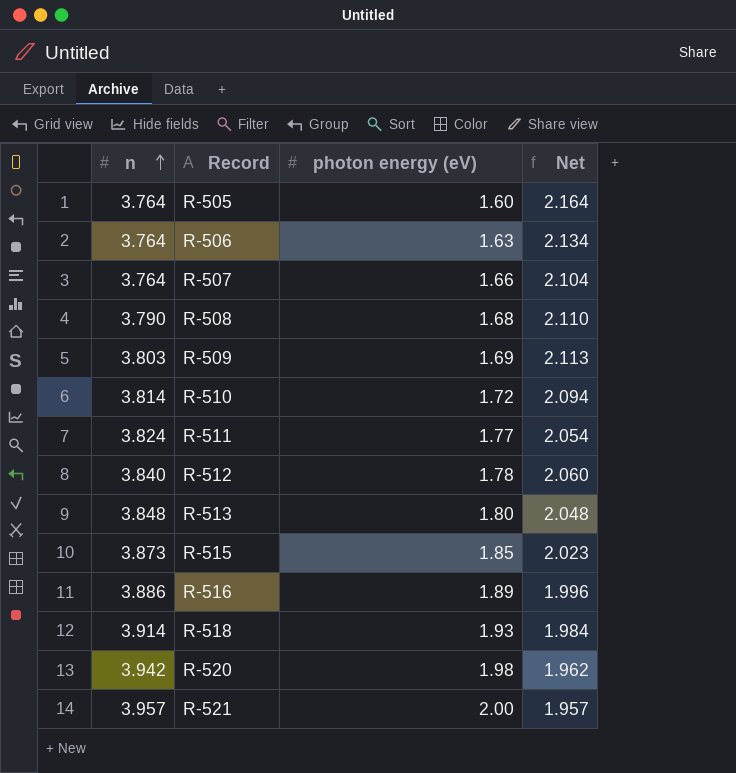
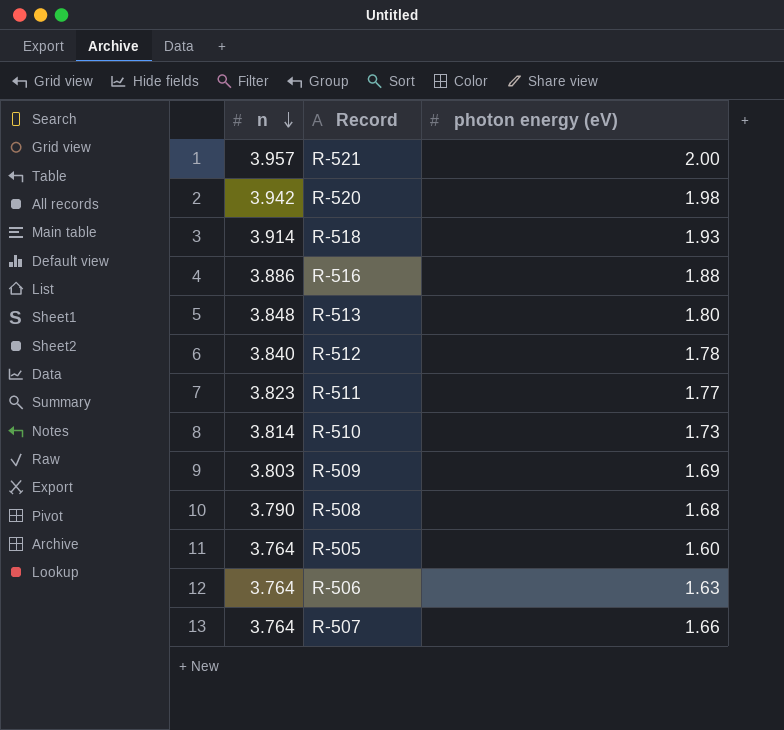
row order: n ascending -> n descending
column Net | formula: [n] - [photon energy (eV)] -> none
row R-515: 3.873 | 1.85 | 2.023 -> none
R-516 | photon energy (eV): 1.89 -> 1.88
R-511 | n: 3.824 -> 3.823
R-510 | photon energy (eV): 1.72 -> 1.73

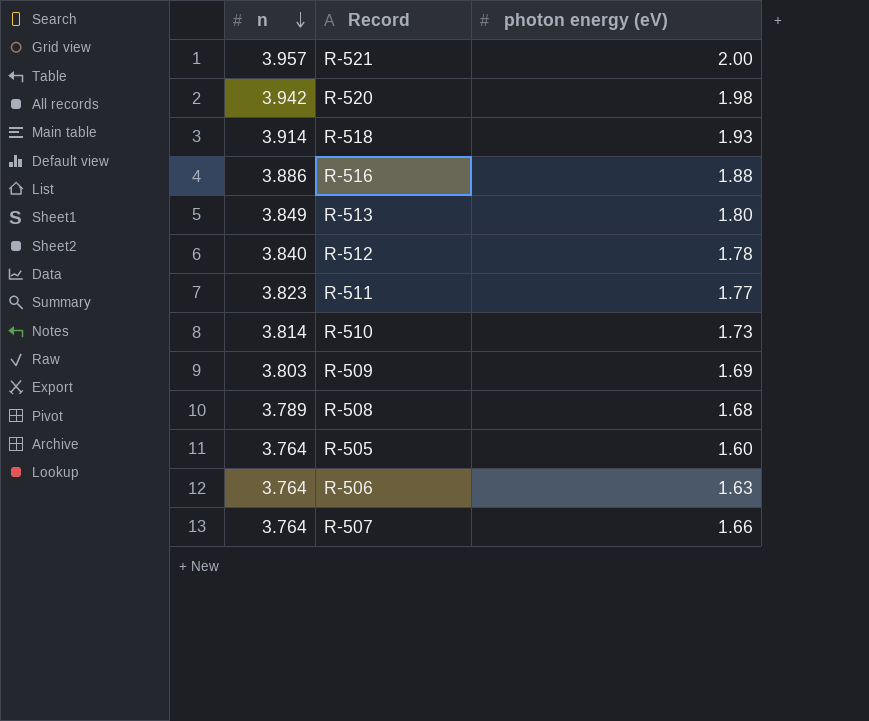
R-513 | n: 3.848 -> 3.849
R-508 | n: 3.790 -> 3.789

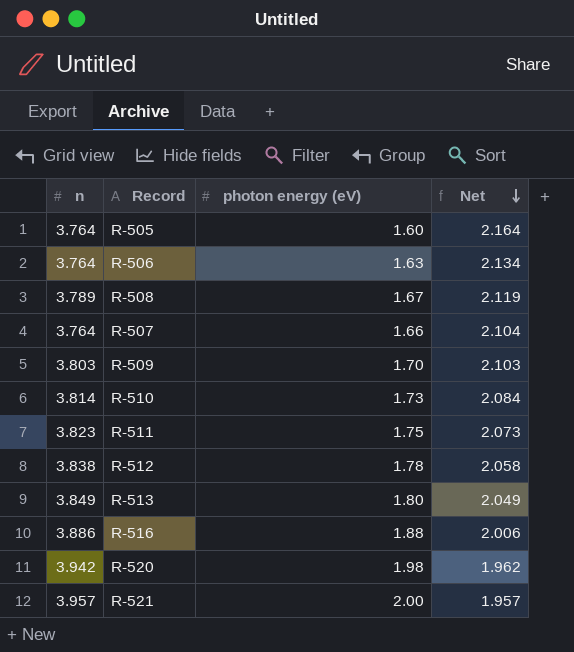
row order: n descending -> Net descending
column Net | formula: none -> [n] - [photon energy (eV)]
row R-518: 3.914 | 1.93 -> none
R-508 | photon energy (eV): 1.68 -> 1.67
R-509 | photon energy (eV): 1.69 -> 1.70
R-511 | photon energy (eV): 1.77 -> 1.75
R-512 | n: 3.840 -> 3.838

